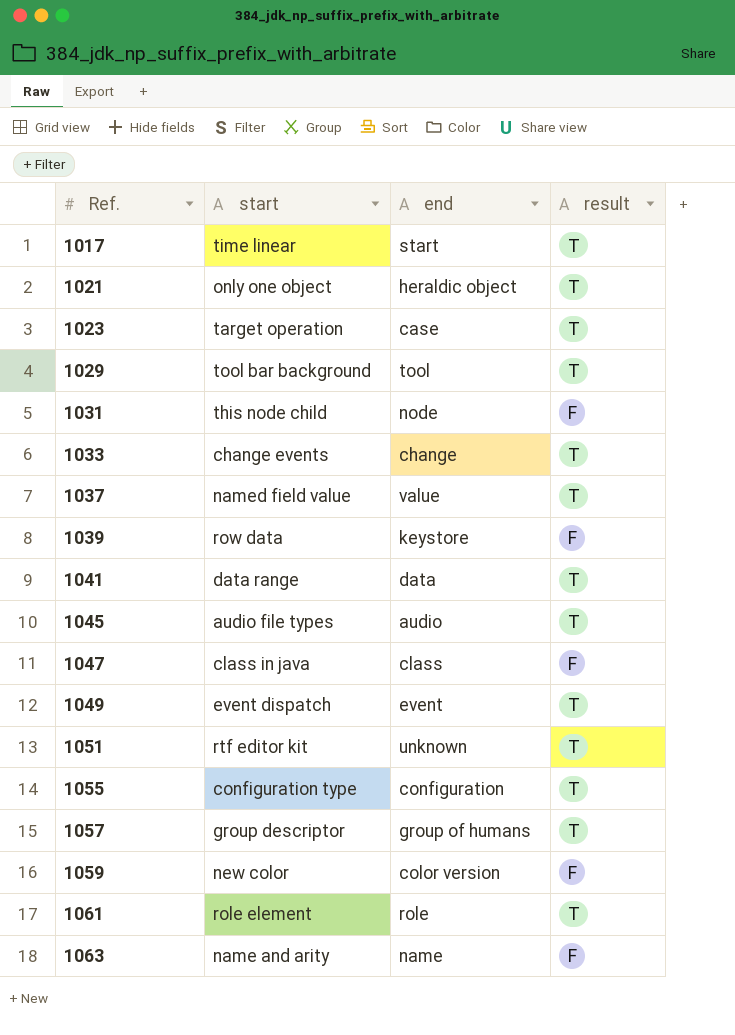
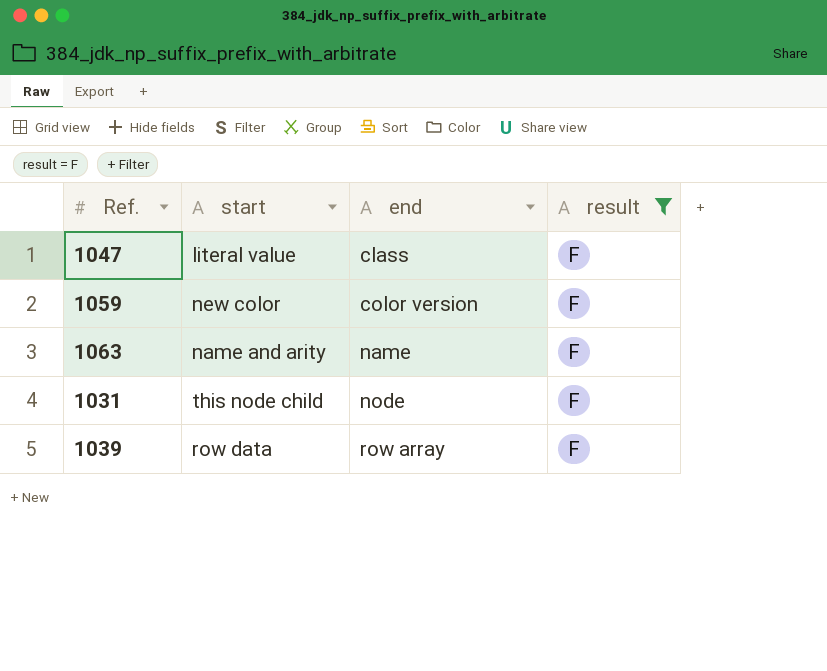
filter: none -> result = F
row order: Ref. ascending -> end ascending
1047 | start: class in java -> literal value
1039 | end: keystore -> row array

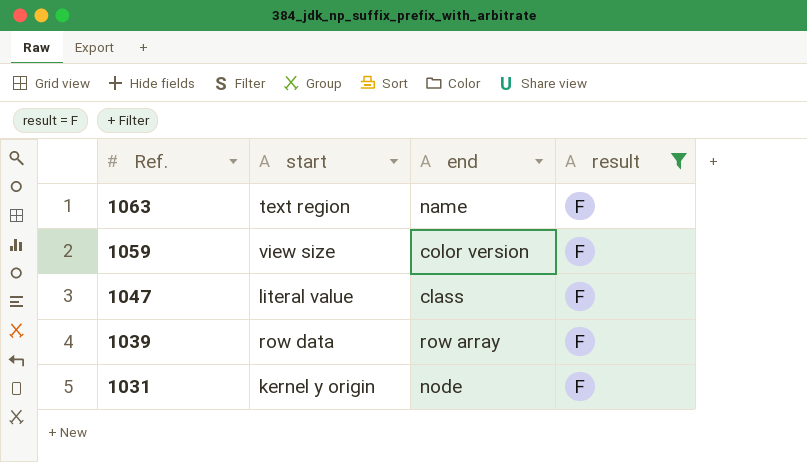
row order: end ascending -> Ref. descending
1063 | start: name and arity -> text region
1059 | start: new color -> view size
1031 | start: this node child -> kernel y origin

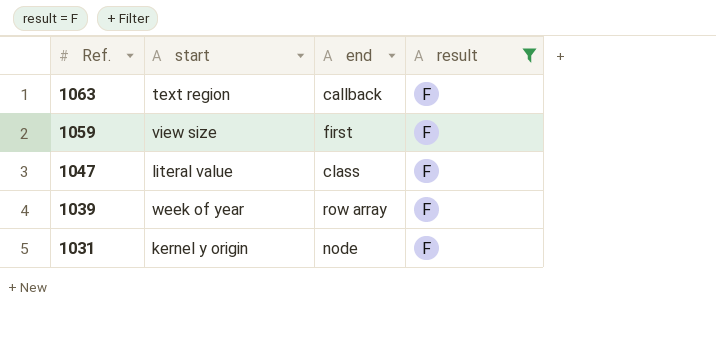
1063 | end: name -> callback
1059 | end: color version -> first
1039 | start: row data -> week of year

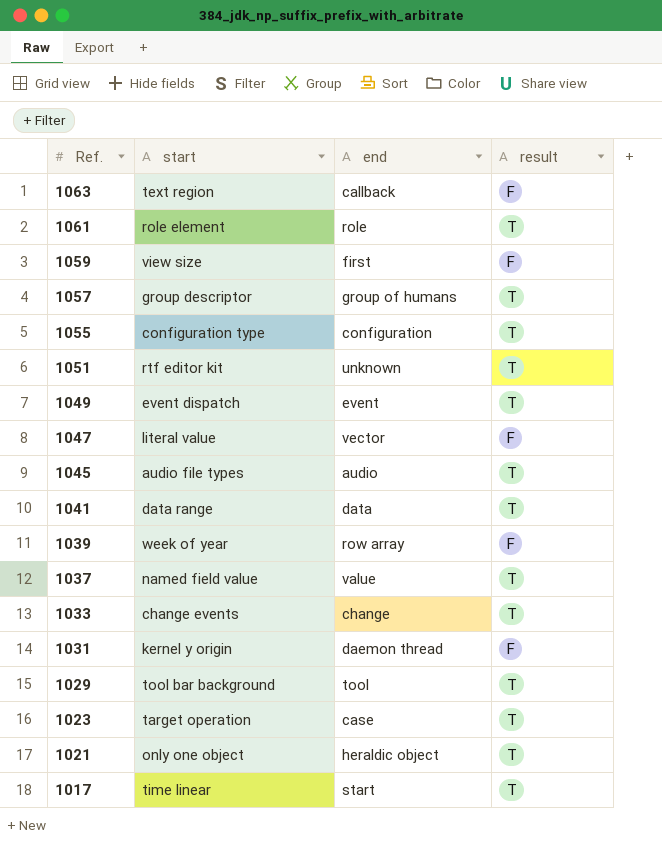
filter: result = F -> none
1047 | end: class -> vector
1031 | end: node -> daemon thread

